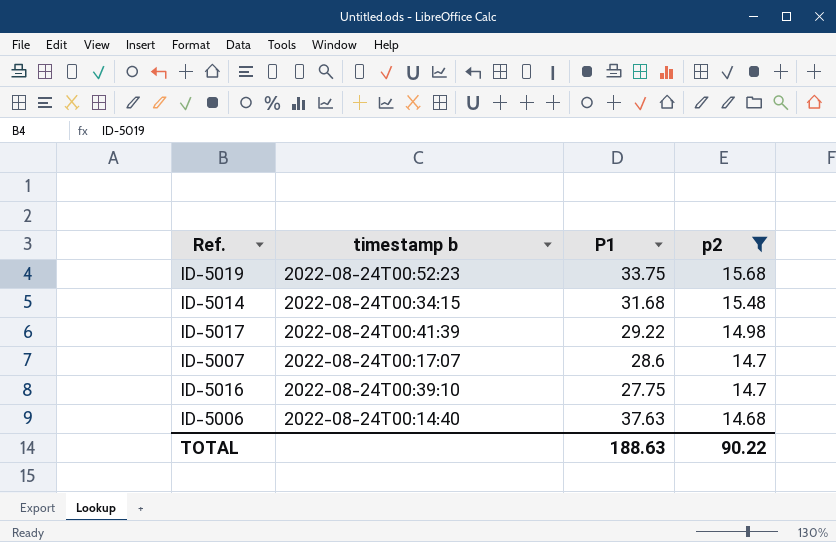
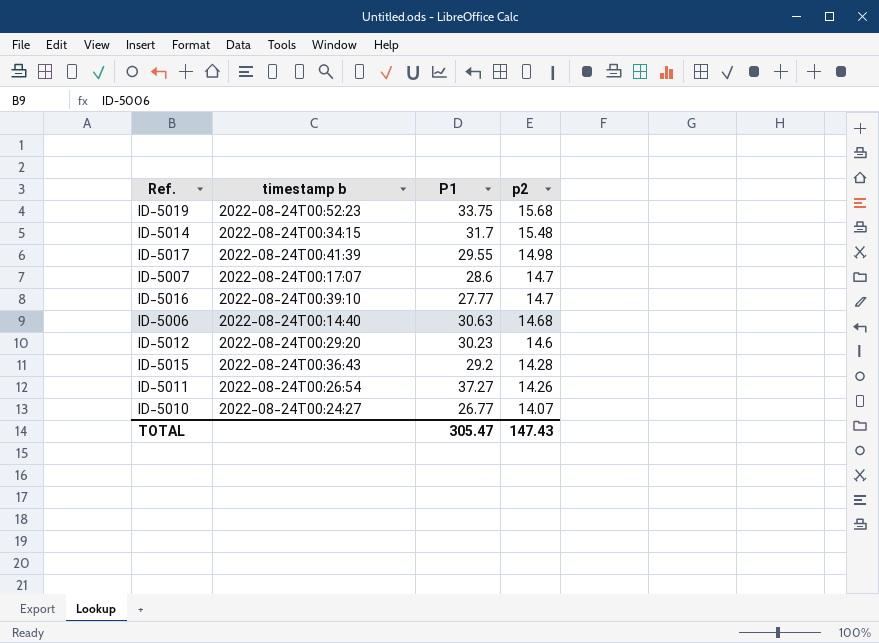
filter: p2 >= 14.68 -> none
ID-5014 | P1: 31.68 -> 31.7
ID-5017 | P1: 29.22 -> 29.55
ID-5016 | P1: 27.75 -> 27.77
ID-5006 | P1: 37.63 -> 30.63
TOTAL | P1: 188.63 -> 305.47
TOTAL | p2: 90.22 -> 147.43

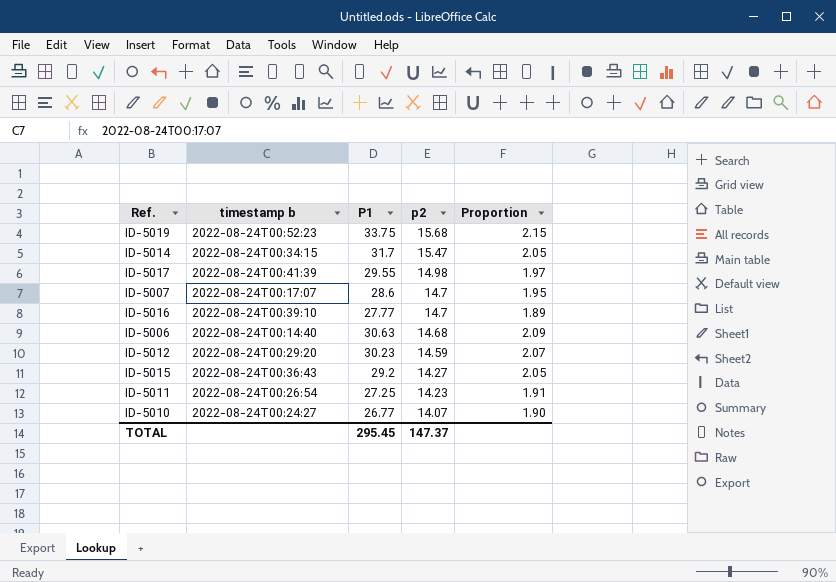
column Proportion | formula: none -> [P1] / [p2]
ID-5014 | p2: 15.48 -> 15.47
ID-5012 | p2: 14.6 -> 14.59
ID-5015 | p2: 14.28 -> 14.27
ID-5011 | P1: 37.27 -> 27.25
ID-5011 | p2: 14.26 -> 14.23
TOTAL | P1: 305.47 -> 295.45
TOTAL | p2: 147.43 -> 147.37

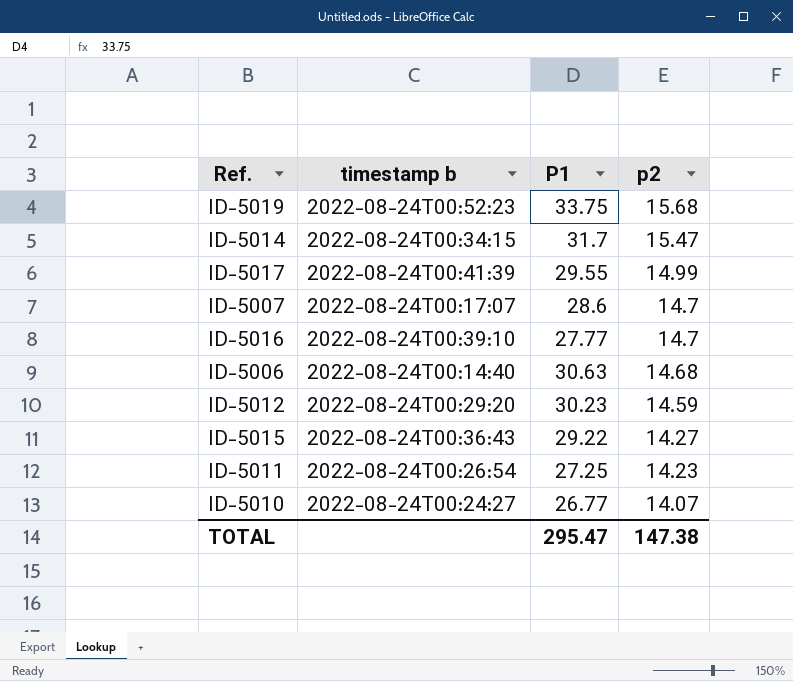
column Proportion | formula: [P1] / [p2] -> none
ID-5017 | p2: 14.98 -> 14.99
ID-5015 | P1: 29.2 -> 29.22
TOTAL | P1: 295.45 -> 295.47
TOTAL | p2: 147.37 -> 147.38

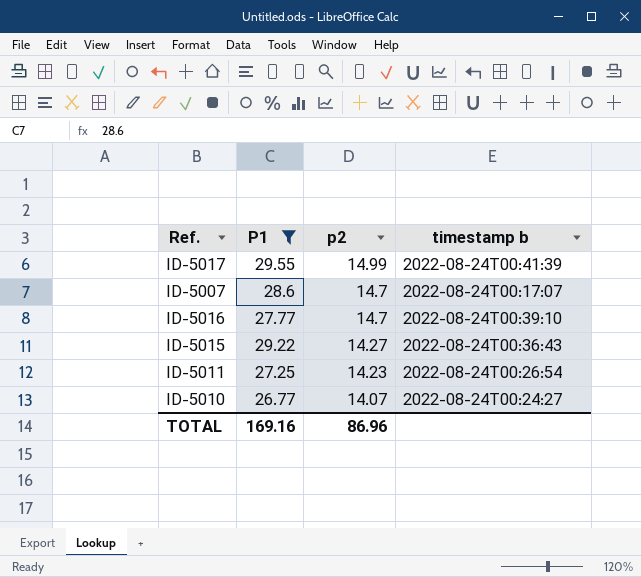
filter: none -> P1 <= 29.55
column timestamp b | position: 2 -> 4
TOTAL | P1: 295.47 -> 169.16
TOTAL | p2: 147.38 -> 86.96

